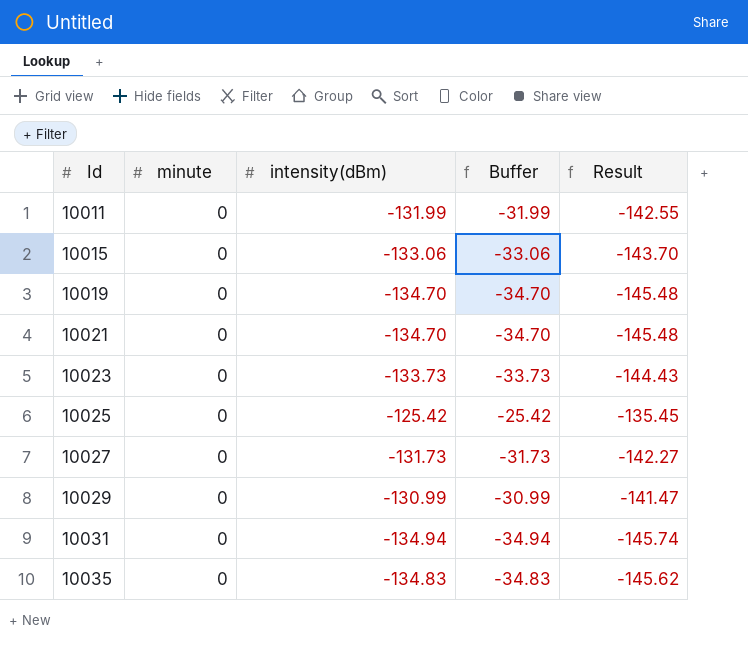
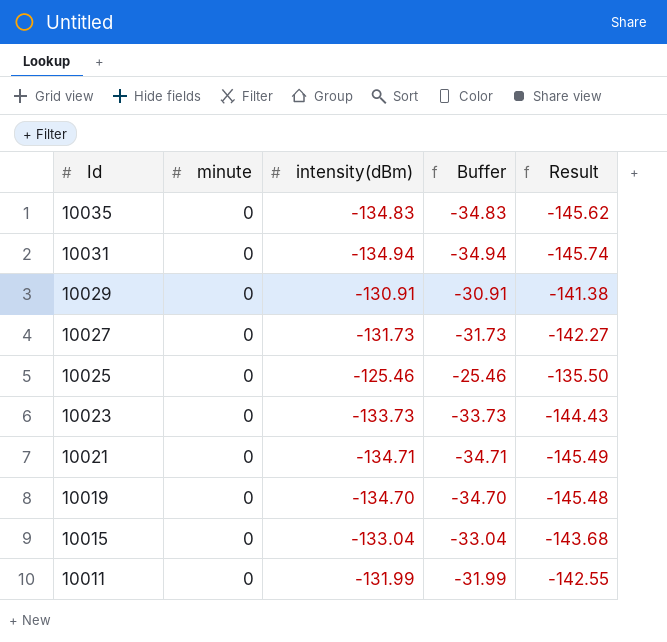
row order: Id ascending -> Id descending
10029 | intensity(dBm): -130.99 -> -130.91
10029 | Buffer: -30.99 -> -30.91
10029 | Result: -141.47 -> -141.38
10025 | intensity(dBm): -125.42 -> -125.46
10025 | Buffer: -25.42 -> -25.46
10025 | Result: -135.45 -> -135.50
10021 | intensity(dBm): -134.70 -> -134.71
10021 | Buffer: -34.70 -> -34.71
10021 | Result: -145.48 -> -145.49
10015 | intensity(dBm): -133.06 -> -133.04
10015 | Buffer: -33.06 -> -33.04
10015 | Result: -143.70 -> -143.68

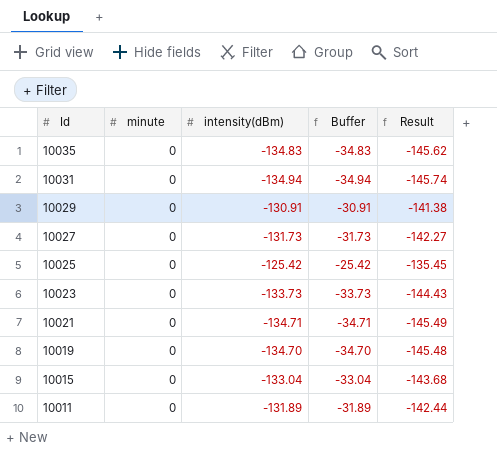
10025 | intensity(dBm): -125.46 -> -125.42
10025 | Buffer: -25.46 -> -25.42
10025 | Result: -135.50 -> -135.45
10011 | intensity(dBm): -131.99 -> -131.89
10011 | Buffer: -31.99 -> -31.89
10011 | Result: -142.55 -> -142.44

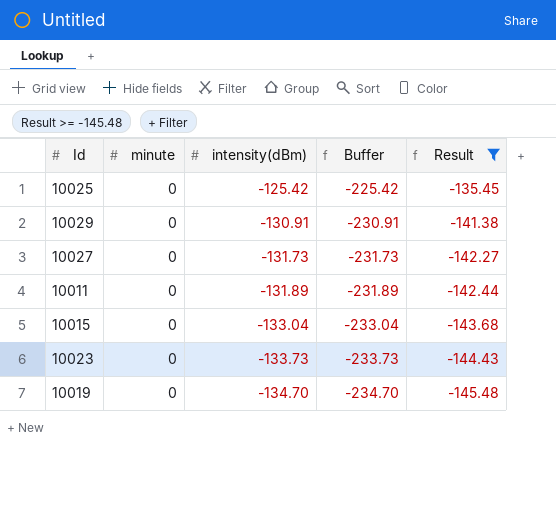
filter: none -> Result >= -145.48
row order: Id descending -> intensity(dBm) descending
column Buffer | formula: [intensity(dBm)] + 100 -> [intensity(dBm)] - 100

